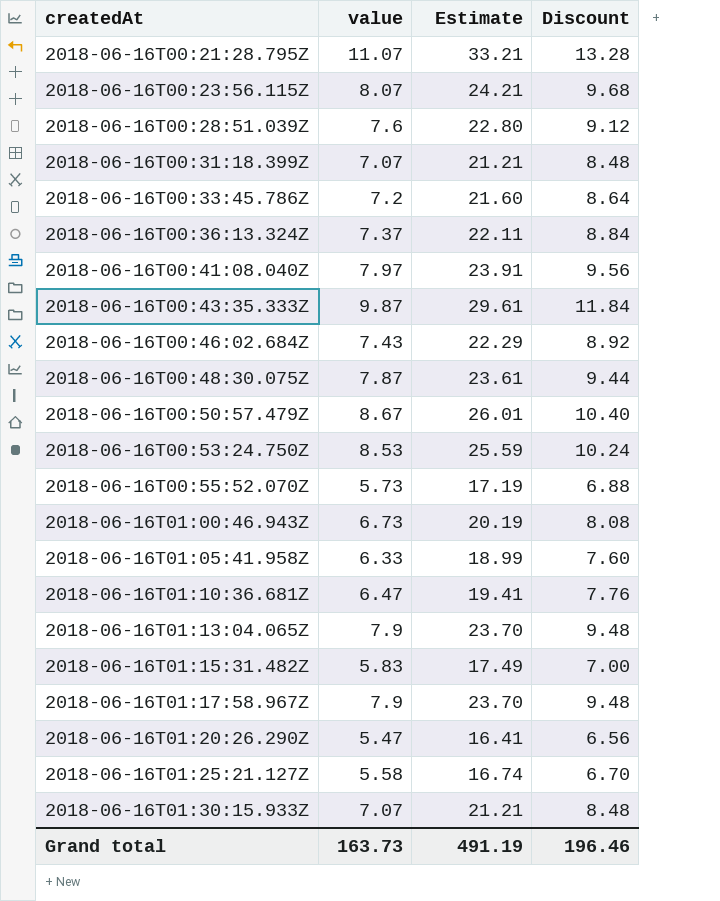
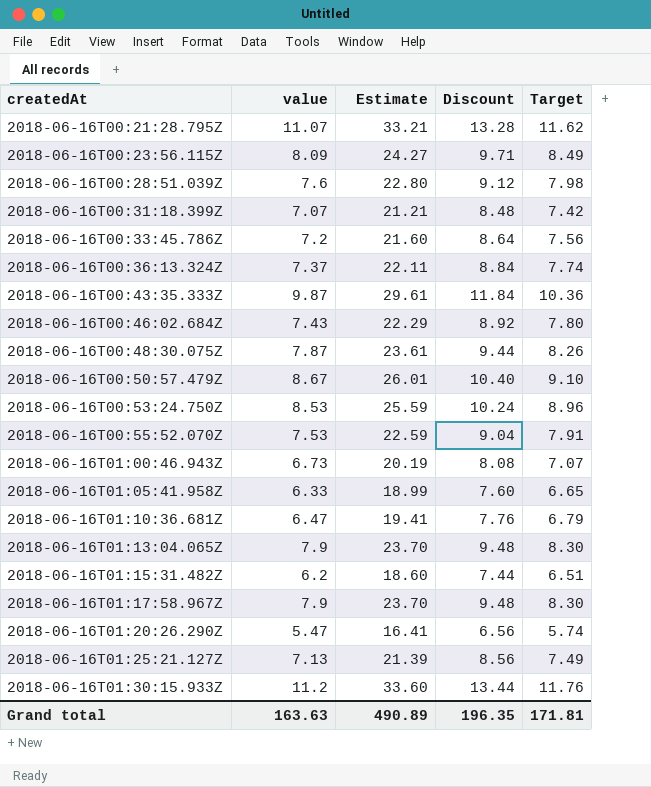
column Target | formula: none -> [value] * 1.05
row 2018-06-16T00:41:08.040Z: 7.97 | 23.91 | 9.56 -> none
2018-06-16T00:23:56.115Z | value: 8.07 -> 8.09
2018-06-16T00:23:56.115Z | Estimate: 24.21 -> 24.27
2018-06-16T00:23:56.115Z | Discount: 9.68 -> 9.71
2018-06-16T00:55:52.070Z | value: 5.73 -> 7.53
2018-06-16T00:55:52.070Z | Estimate: 17.19 -> 22.59
2018-06-16T00:55:52.070Z | Discount: 6.88 -> 9.04
2018-06-16T01:15:31.482Z | value: 5.83 -> 6.2
2018-06-16T01:15:31.482Z | Estimate: 17.49 -> 18.60
2018-06-16T01:15:31.482Z | Discount: 7.00 -> 7.44
2018-06-16T01:25:21.127Z | value: 5.58 -> 7.13
2018-06-16T01:25:21.127Z | Estimate: 16.74 -> 21.39
2018-06-16T01:25:21.127Z | Discount: 6.70 -> 8.56
2018-06-16T01:30:15.933Z | value: 7.07 -> 11.2
2018-06-16T01:30:15.933Z | Estimate: 21.21 -> 33.60
2018-06-16T01:30:15.933Z | Discount: 8.48 -> 13.44
Grand total | value: 163.73 -> 163.63
Grand total | Estimate: 491.19 -> 490.89
Grand total | Discount: 196.46 -> 196.35

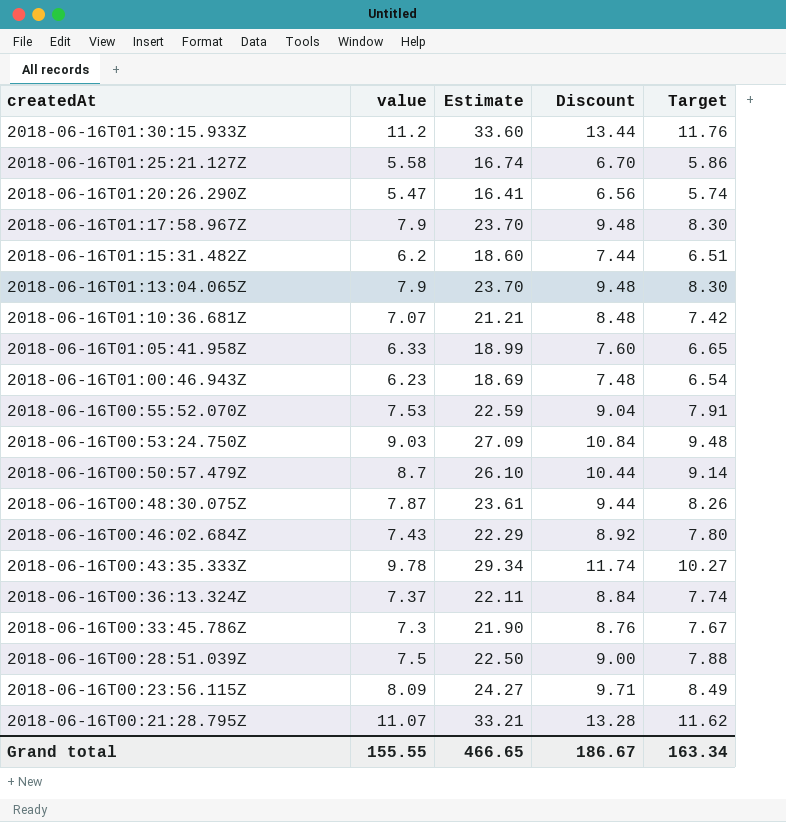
row order: createdAt ascending -> createdAt descending
row 2018-06-16T00:31:18.399Z: 7.07 | 21.21 | 8.48 | 7.42 -> none
2018-06-16T01:25:21.127Z | value: 7.13 -> 5.58
2018-06-16T01:25:21.127Z | Estimate: 21.39 -> 16.74
2018-06-16T01:25:21.127Z | Discount: 8.56 -> 6.70
2018-06-16T01:25:21.127Z | Target: 7.49 -> 5.86
2018-06-16T01:10:36.681Z | value: 6.47 -> 7.07
2018-06-16T01:10:36.681Z | Estimate: 19.41 -> 21.21
2018-06-16T01:10:36.681Z | Discount: 7.76 -> 8.48
2018-06-16T01:10:36.681Z | Target: 6.79 -> 7.42
2018-06-16T01:00:46.943Z | value: 6.73 -> 6.23
2018-06-16T01:00:46.943Z | Estimate: 20.19 -> 18.69
2018-06-16T01:00:46.943Z | Discount: 8.08 -> 7.48
2018-06-16T01:00:46.943Z | Target: 7.07 -> 6.54
2018-06-16T00:53:24.750Z | value: 8.53 -> 9.03
2018-06-16T00:53:24.750Z | Estimate: 25.59 -> 27.09
2018-06-16T00:53:24.750Z | Discount: 10.24 -> 10.84
2018-06-16T00:53:24.750Z | Target: 8.96 -> 9.48
2018-06-16T00:50:57.479Z | value: 8.67 -> 8.7
2018-06-16T00:50:57.479Z | Estimate: 26.01 -> 26.10
2018-06-16T00:50:57.479Z | Discount: 10.40 -> 10.44
2018-06-16T00:50:57.479Z | Target: 9.10 -> 9.14
2018-06-16T00:43:35.333Z | value: 9.87 -> 9.78
2018-06-16T00:43:35.333Z | Estimate: 29.61 -> 29.34
2018-06-16T00:43:35.333Z | Discount: 11.84 -> 11.74
2018-06-16T00:43:35.333Z | Target: 10.36 -> 10.27
2018-06-16T00:33:45.786Z | value: 7.2 -> 7.3
2018-06-16T00:33:45.786Z | Estimate: 21.60 -> 21.90
2018-06-16T00:33:45.786Z | Discount: 8.64 -> 8.76
2018-06-16T00:33:45.786Z | Target: 7.56 -> 7.67
2018-06-16T00:28:51.039Z | value: 7.6 -> 7.5
2018-06-16T00:28:51.039Z | Estimate: 22.80 -> 22.50
2018-06-16T00:28:51.039Z | Discount: 9.12 -> 9.00
2018-06-16T00:28:51.039Z | Target: 7.98 -> 7.88
Grand total | value: 163.63 -> 155.55
Grand total | Estimate: 490.89 -> 466.65
Grand total | Discount: 196.35 -> 186.67
Grand total | Target: 171.81 -> 163.34

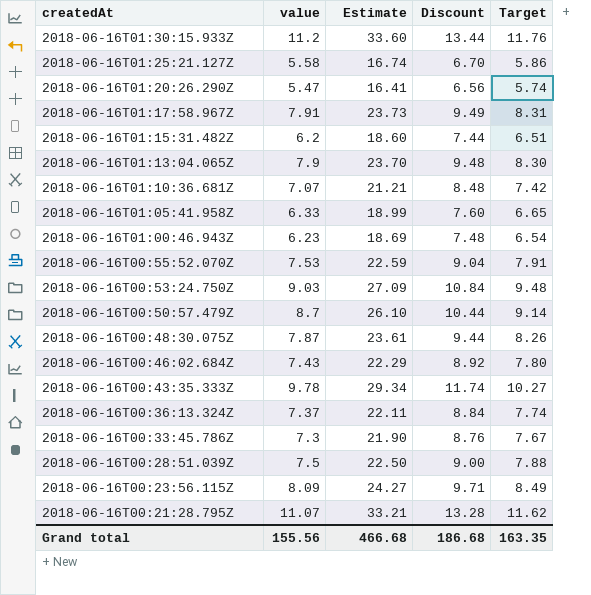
2018-06-16T01:17:58.967Z | value: 7.9 -> 7.91
2018-06-16T01:17:58.967Z | Estimate: 23.70 -> 23.73
2018-06-16T01:17:58.967Z | Discount: 9.48 -> 9.49
2018-06-16T01:17:58.967Z | Target: 8.30 -> 8.31
Grand total | value: 155.55 -> 155.56
Grand total | Estimate: 466.65 -> 466.68
Grand total | Discount: 186.67 -> 186.68
Grand total | Target: 163.34 -> 163.35

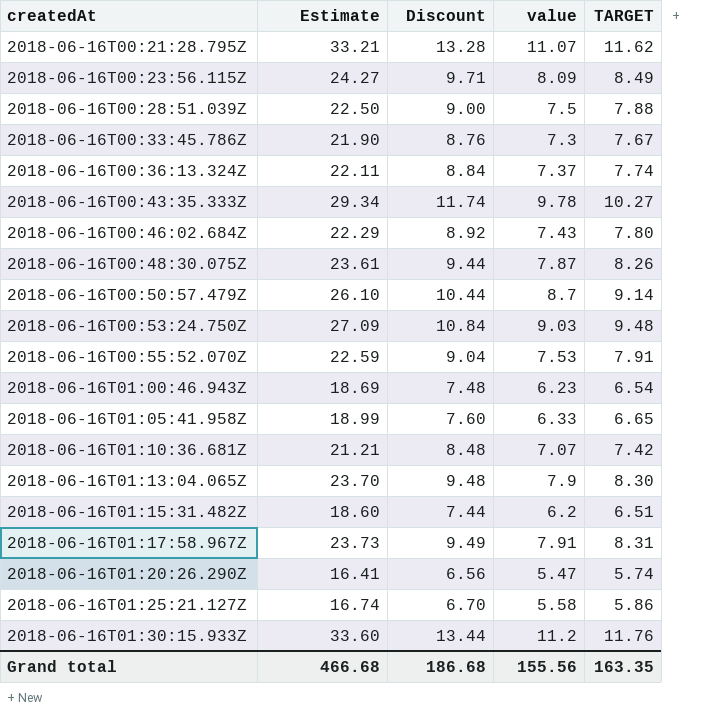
row order: createdAt descending -> createdAt ascending
column value | position: 2 -> 4
column name: Target -> TARGET

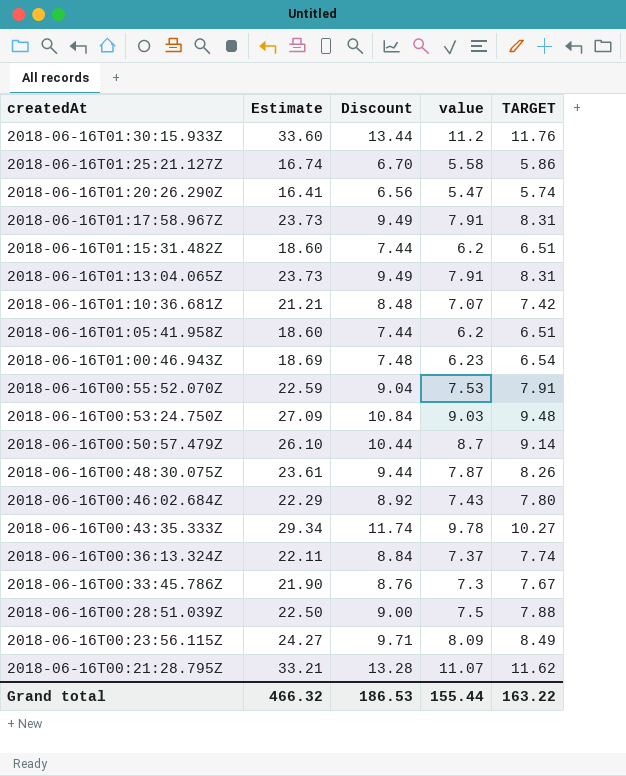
row order: createdAt ascending -> createdAt descending
2018-06-16T01:13:04.065Z | Estimate: 23.70 -> 23.73
2018-06-16T01:13:04.065Z | Discount: 9.48 -> 9.49
2018-06-16T01:13:04.065Z | value: 7.9 -> 7.91
2018-06-16T01:13:04.065Z | TARGET: 8.30 -> 8.31
2018-06-16T01:05:41.958Z | Estimate: 18.99 -> 18.60
2018-06-16T01:05:41.958Z | Discount: 7.60 -> 7.44
2018-06-16T01:05:41.958Z | value: 6.33 -> 6.2
2018-06-16T01:05:41.958Z | TARGET: 6.65 -> 6.51
Grand total | Estimate: 466.68 -> 466.32
Grand total | Discount: 186.68 -> 186.53
Grand total | value: 155.56 -> 155.44
Grand total | TARGET: 163.35 -> 163.22

